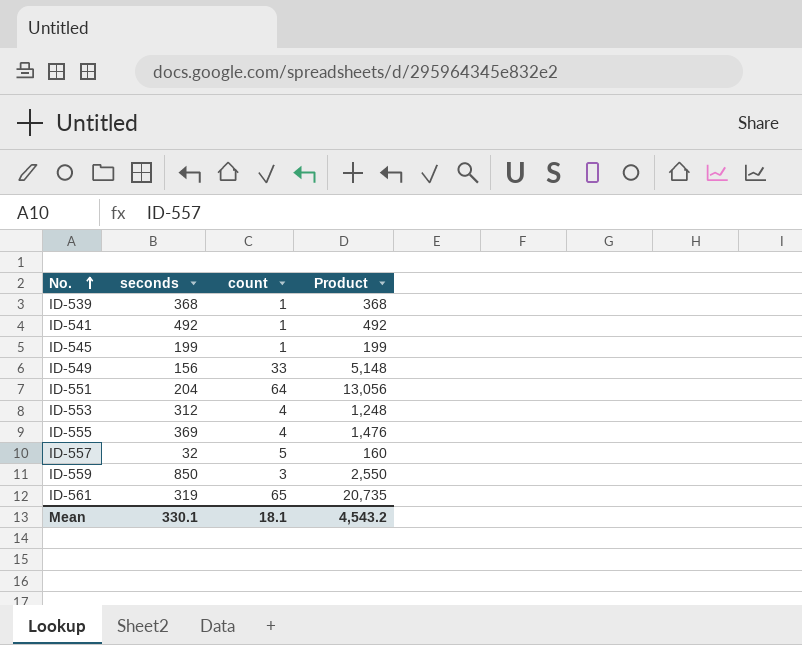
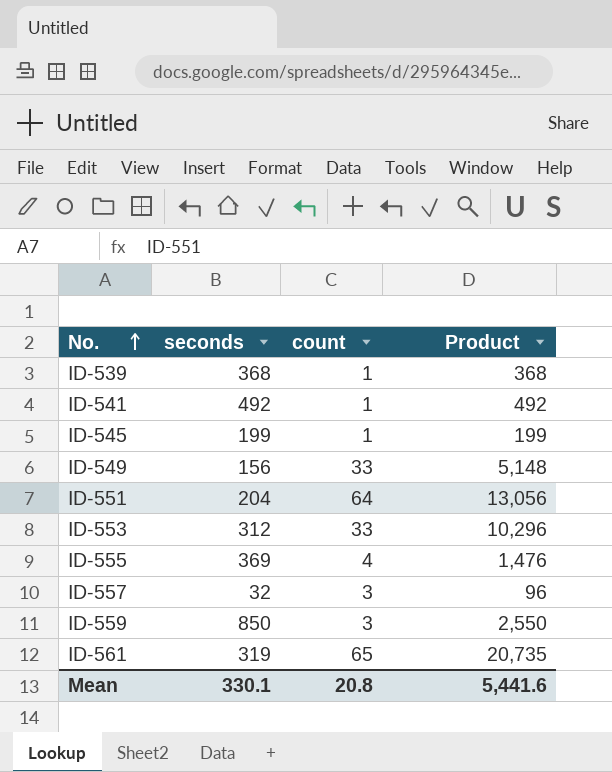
ID-553 | count: 4 -> 33
ID-553 | Product: 1,248 -> 10,296
ID-557 | count: 5 -> 3
ID-557 | Product: 160 -> 96
Mean | count: 18.1 -> 20.8
Mean | Product: 4,543.2 -> 5,441.6

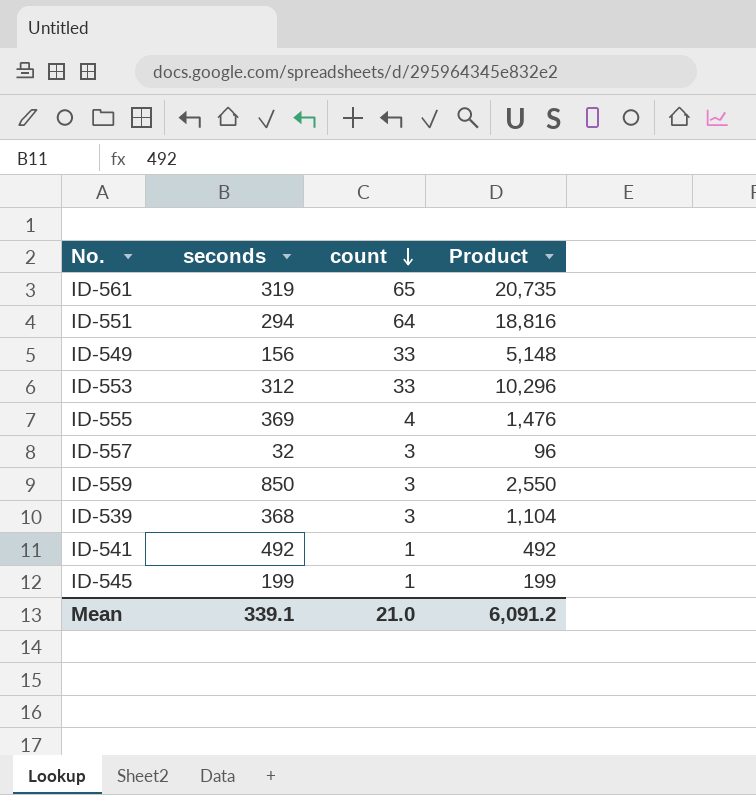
row order: No. ascending -> count descending
ID-551 | seconds: 204 -> 294
ID-551 | Product: 13,056 -> 18,816
ID-539 | count: 1 -> 3
ID-539 | Product: 368 -> 1,104
Mean | seconds: 330.1 -> 339.1
Mean | count: 20.8 -> 21.0
Mean | Product: 5,441.6 -> 6,091.2

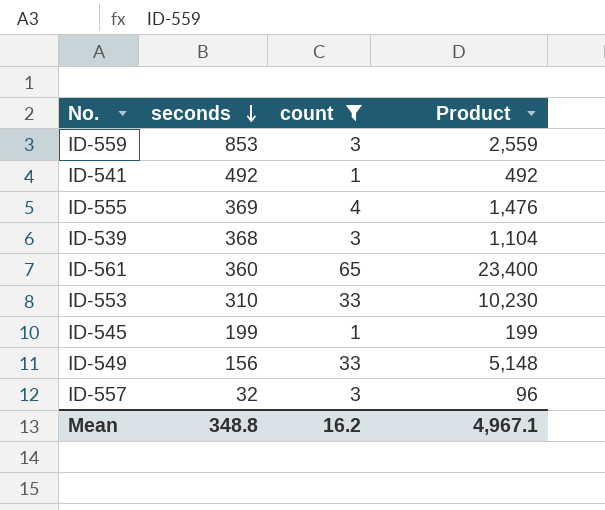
filter: none -> count != 64
row order: count descending -> seconds descending
ID-559 | seconds: 850 -> 853
ID-559 | Product: 2,550 -> 2,559
ID-561 | seconds: 319 -> 360
ID-561 | Product: 20,735 -> 23,400
ID-553 | seconds: 312 -> 310
ID-553 | Product: 10,296 -> 10,230
Mean | seconds: 339.1 -> 348.8
Mean | count: 21.0 -> 16.2
Mean | Product: 6,091.2 -> 4,967.1

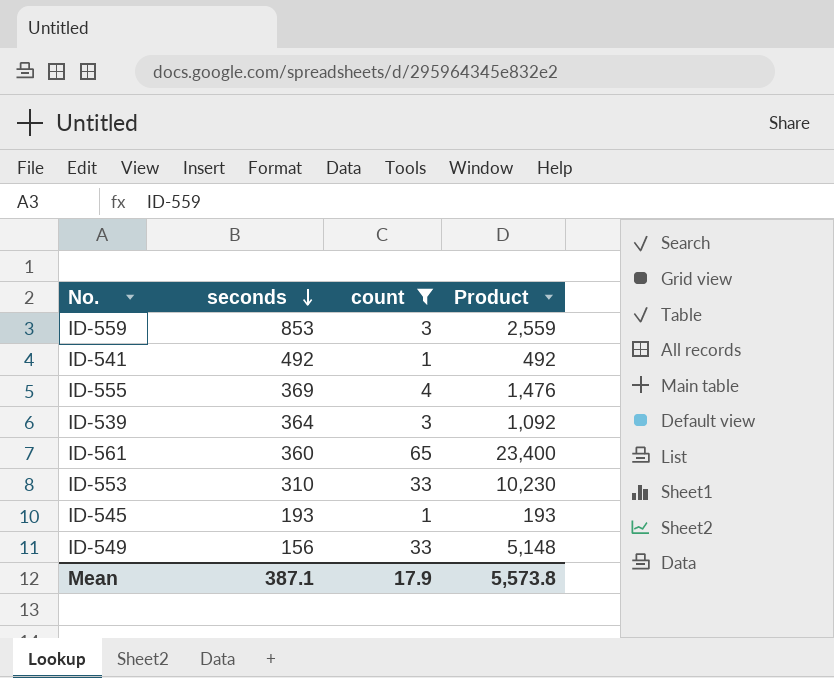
row ID-557: 32 | 3 | 96 -> none
ID-539 | seconds: 368 -> 364
ID-539 | Product: 1,104 -> 1,092
ID-545 | seconds: 199 -> 193
ID-545 | Product: 199 -> 193
Mean | seconds: 348.8 -> 387.1
Mean | count: 16.2 -> 17.9
Mean | Product: 4,967.1 -> 5,573.8

